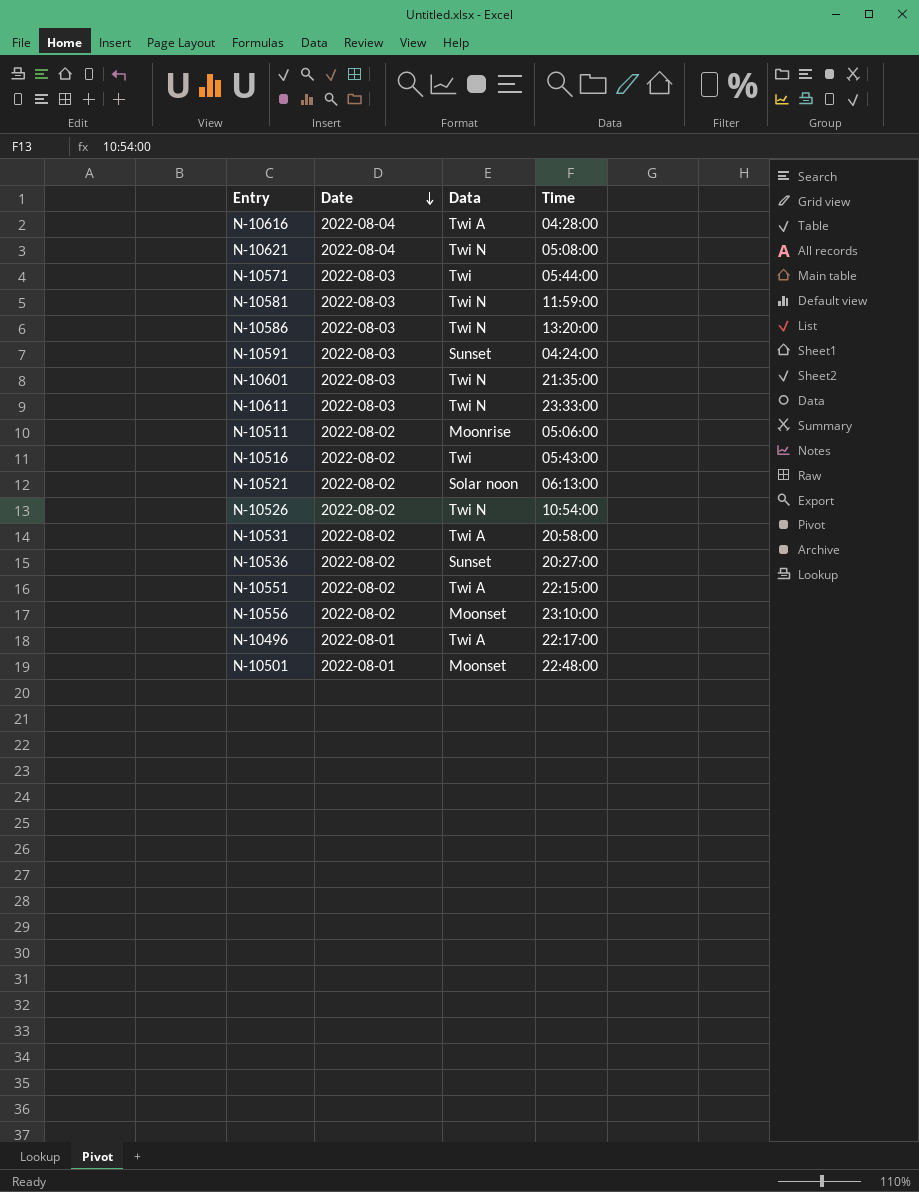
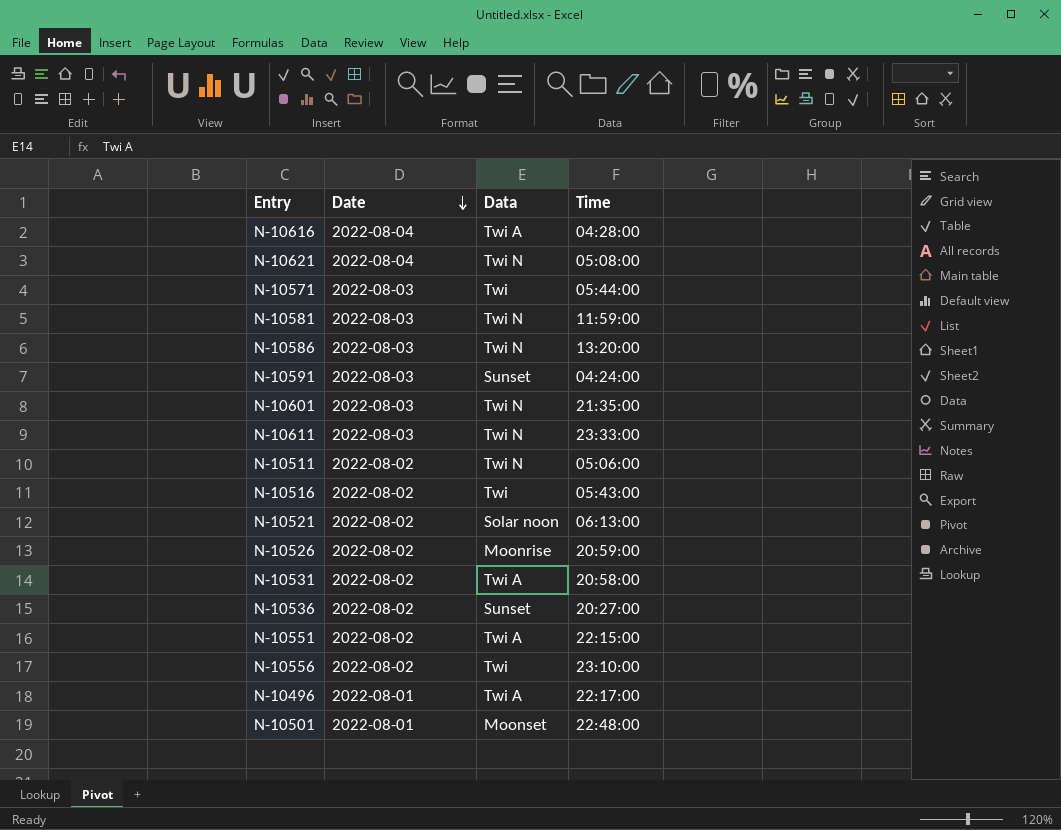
N-10511 | Data: Moonrise -> Twi N
N-10526 | Data: Twi N -> Moonrise
N-10526 | Time: 10:54:00 -> 20:59:00
N-10556 | Data: Moonset -> Twi

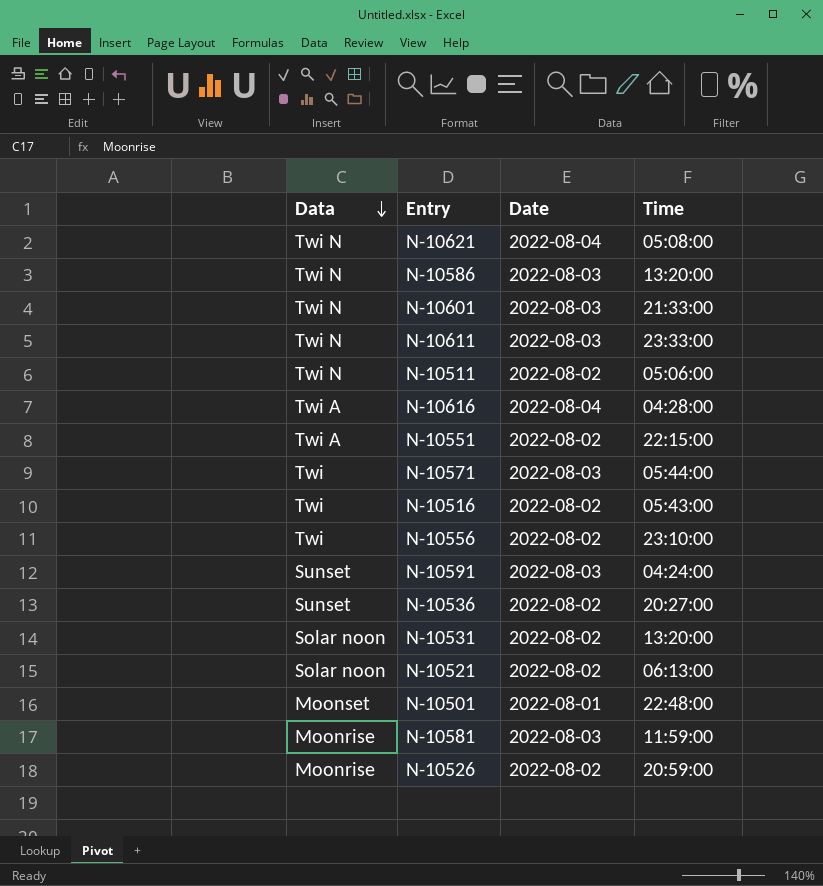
row order: Date descending -> Data descending
column Data | position: 3 -> 1
row N-10496: 2022-08-01 | Twi A | 22:17:00 -> none
N-10601 | Time: 21:35:00 -> 21:33:00
N-10531 | Data: Twi A -> Solar noon
N-10531 | Time: 20:58:00 -> 13:20:00
N-10581 | Data: Twi N -> Moonrise

